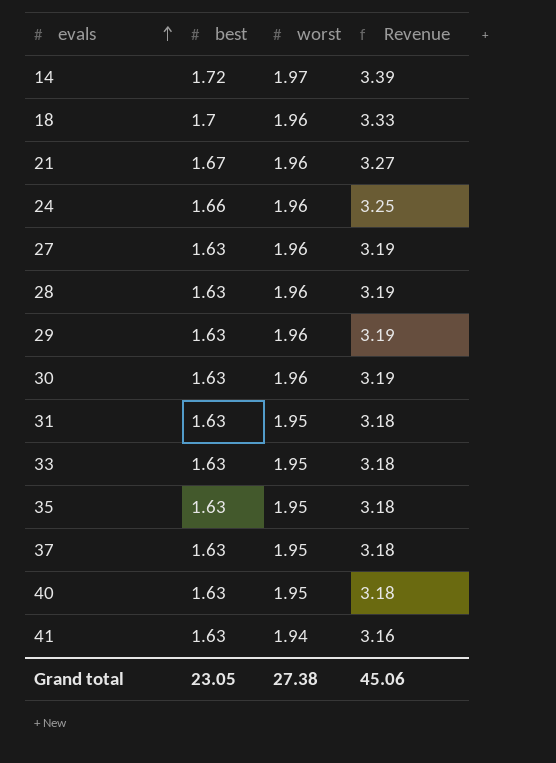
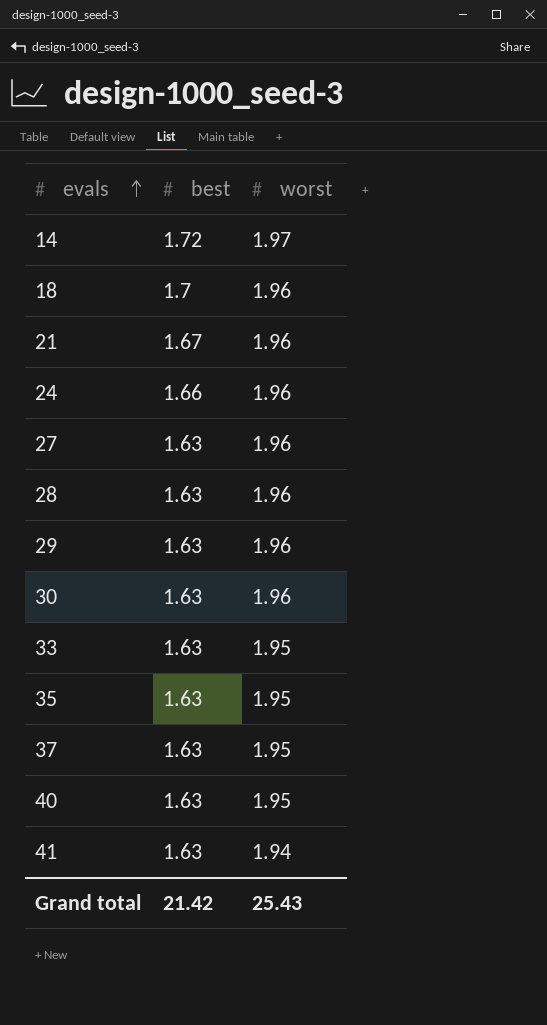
column Revenue | formula: [best] * [worst] -> none
row 31: 1.63 | 1.95 | 3.18 -> none
Grand total | best: 23.05 -> 21.42
Grand total | worst: 27.38 -> 25.43

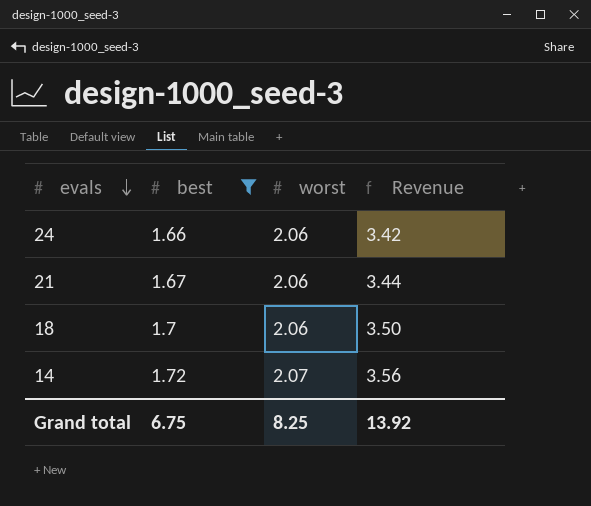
filter: none -> best != 1.63
row order: evals ascending -> evals descending
column Revenue | formula: none -> [best] * [worst]
24 | worst: 1.96 -> 2.06
21 | worst: 1.96 -> 2.06
18 | worst: 1.96 -> 2.06
14 | worst: 1.97 -> 2.07
Grand total | best: 21.42 -> 6.75
Grand total | worst: 25.43 -> 8.25

